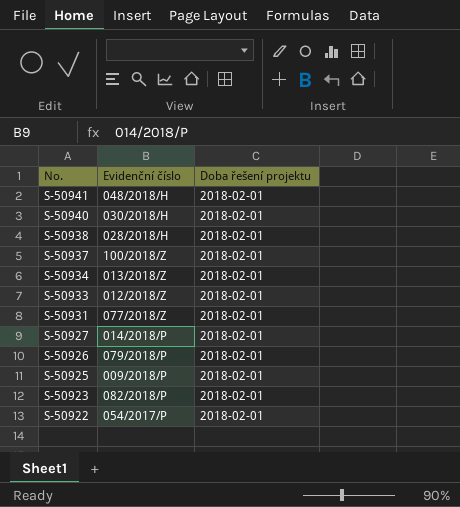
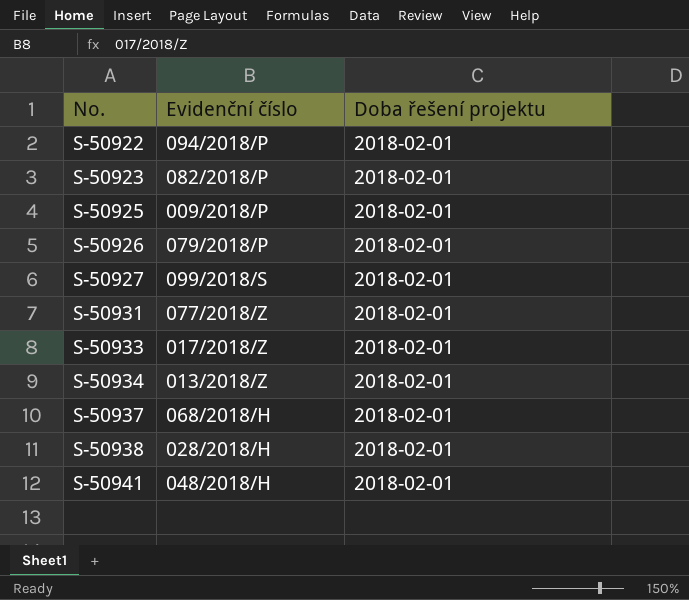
row order: No. descending -> No. ascending
row S-50940: 030/2018/H | 2018-02-01 -> none
S-50922 | Evidenční číslo: 054/2017/P -> 094/2018/P
S-50927 | Evidenční číslo: 014/2018/P -> 099/2018/S
S-50933 | Evidenční číslo: 012/2018/Z -> 017/2018/Z
S-50937 | Evidenční číslo: 100/2018/Z -> 068/2018/H

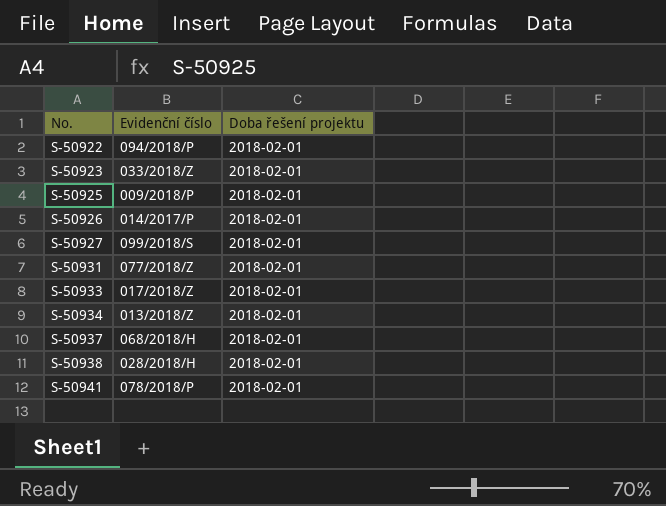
S-50923 | Evidenční číslo: 082/2018/P -> 033/2018/Z
S-50926 | Evidenční číslo: 079/2018/P -> 014/2017/P
S-50941 | Evidenční číslo: 048/2018/H -> 078/2018/P

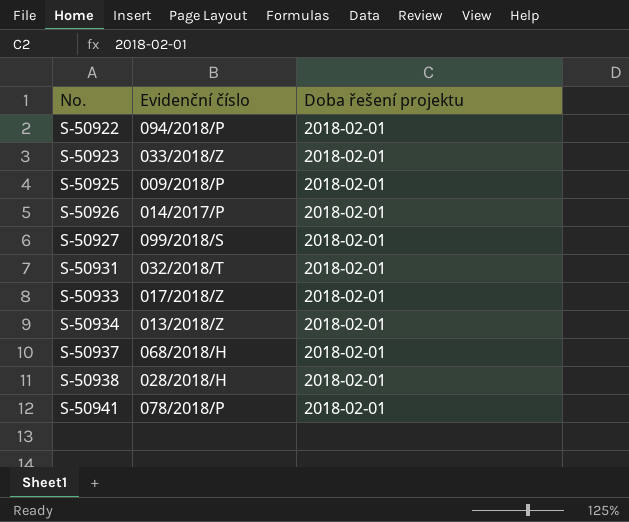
S-50931 | Evidenční číslo: 077/2018/Z -> 032/2018/T

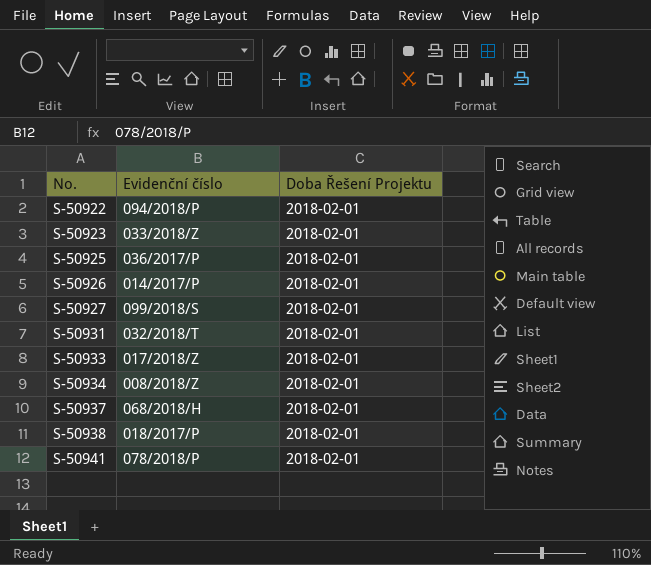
column name: Doba řešení projektu -> Doba Řešení Projektu
S-50925 | Evidenční číslo: 009/2018/P -> 036/2017/P
S-50934 | Evidenční číslo: 013/2018/Z -> 008/2018/Z
S-50938 | Evidenční číslo: 028/2018/H -> 018/2017/P

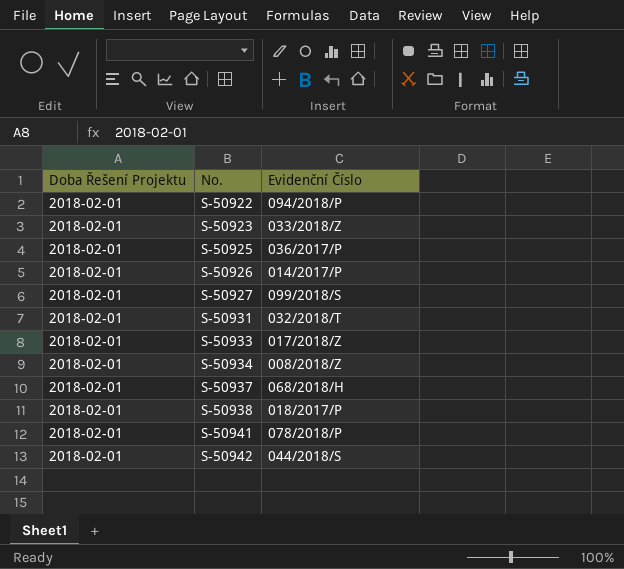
column Doba Řešení Projektu | position: 3 -> 1
column name: Evidenční číslo -> Evidenční Číslo
row S-50942: none -> 2018-02-01 | 044/2018/S

